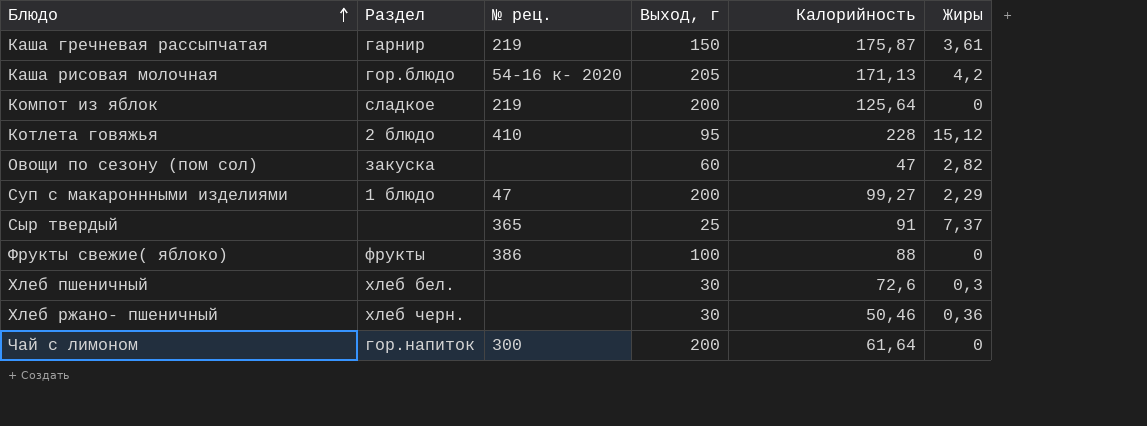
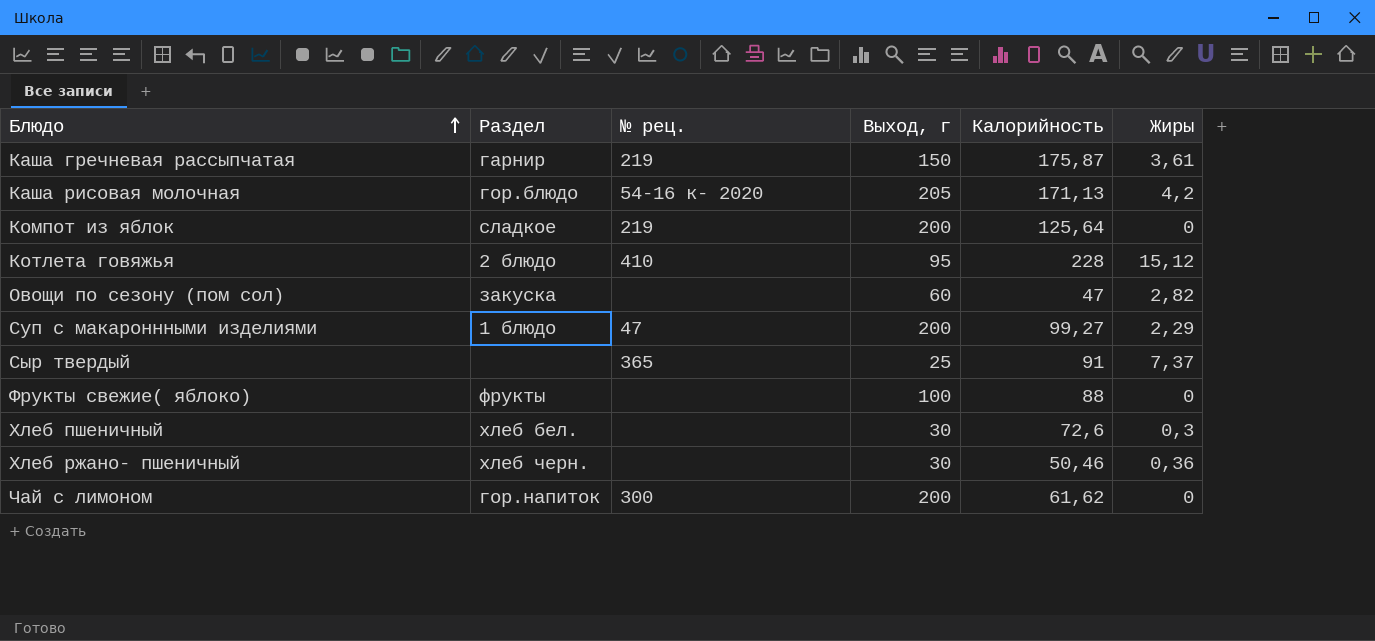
Фрукты свежие( яблоко) | № рец.: 386 -> none
Чай с лимоном | Калорийность: 61,64 -> 61,62

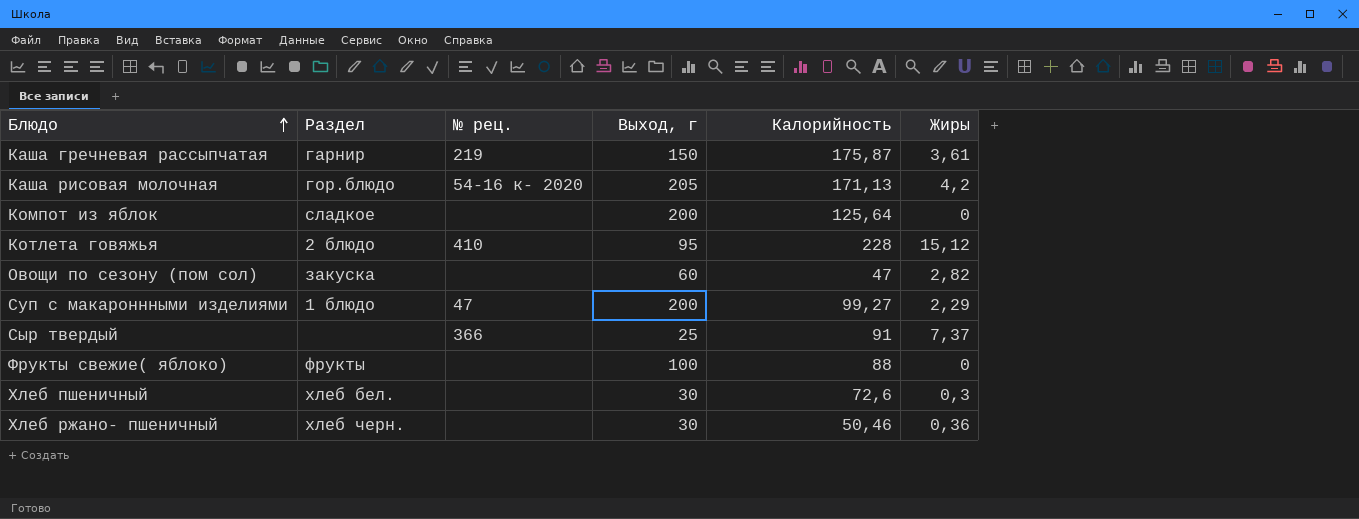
row Чай с лимоном: гор.напиток | 300 | 200 | 61,62 | 0 -> none
Компот из яблок | № рец.: 219 -> none
Сыр твердый | № рец.: 365 -> 366

